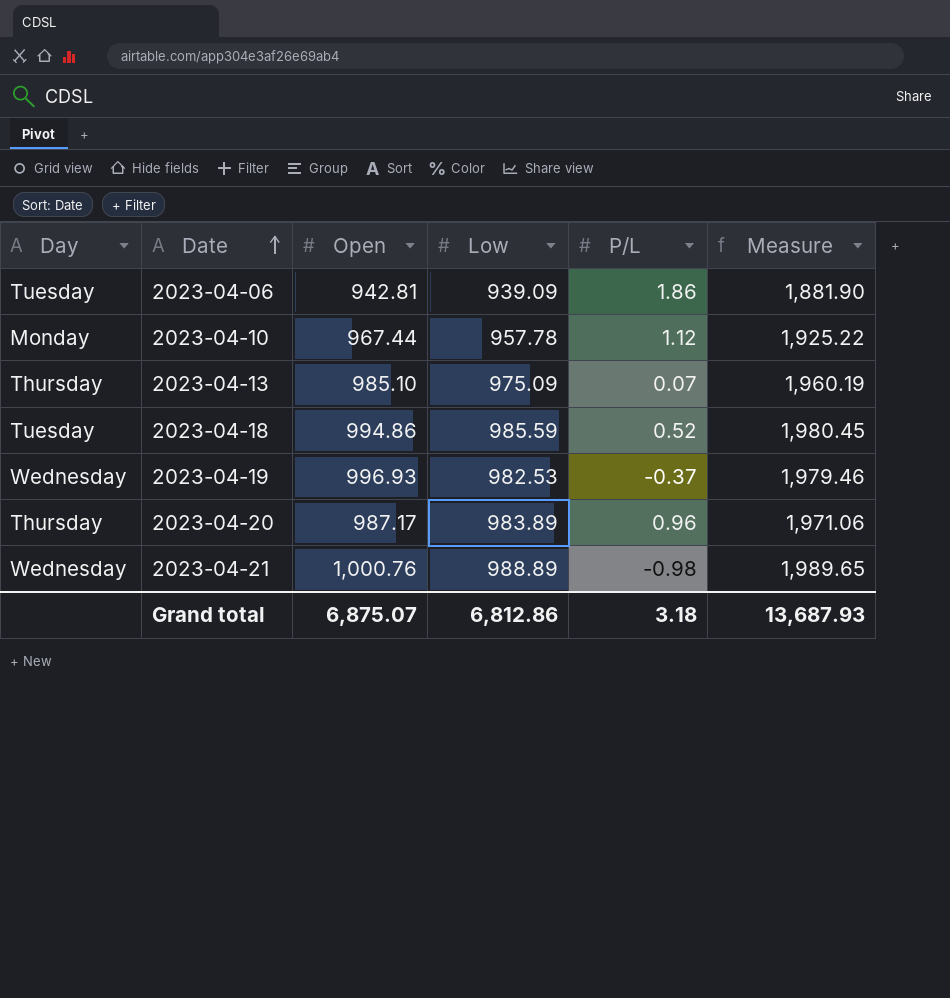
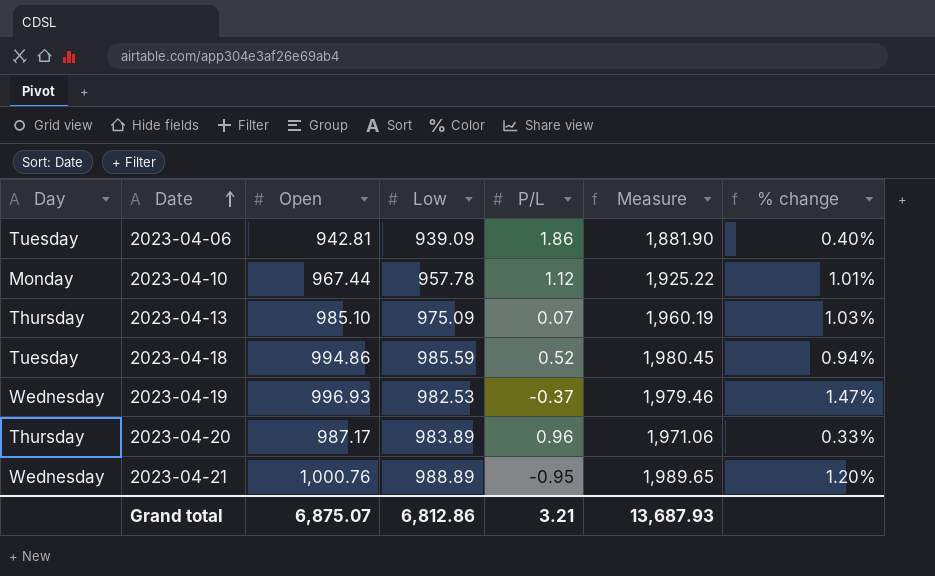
column % change | formula: none -> ([Open] - [Low]) / [Low]
2023-04-21 | P/L: -0.98 -> -0.95
Grand total | P/L: 3.18 -> 3.21

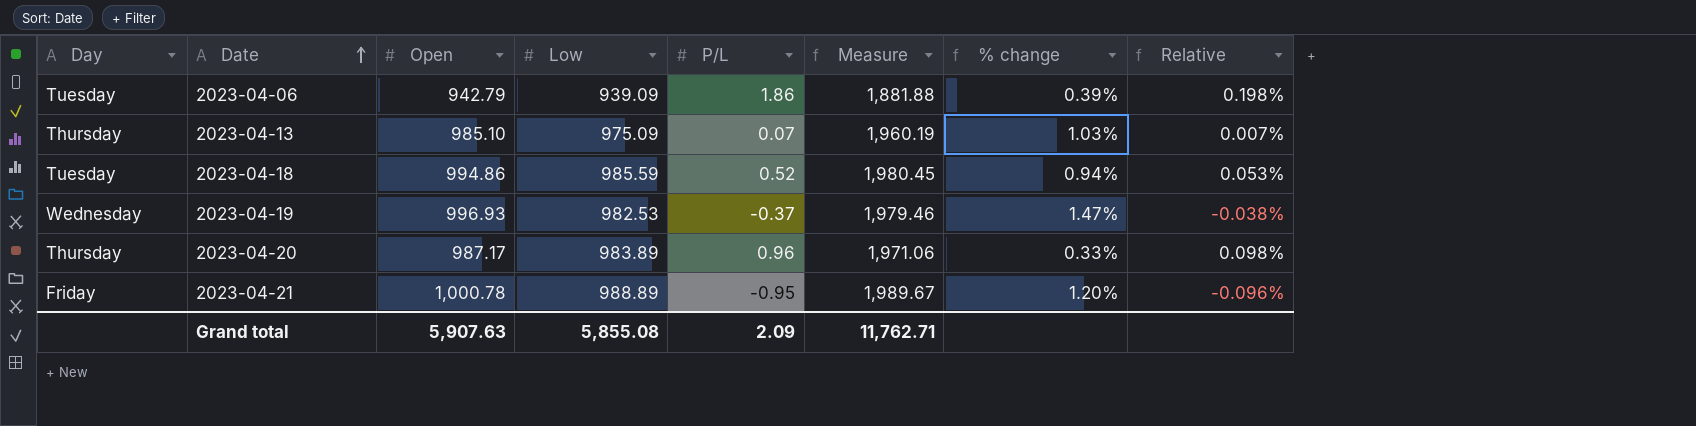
column Relative | formula: none -> [P/L] / [Low]
row 2023-04-10: Monday | 967.44 | 957.78 | 1.12 | 1,925.22 | 1.01% -> none
2023-04-06 | Open: 942.81 -> 942.79
2023-04-06 | Measure: 1,881.90 -> 1,881.88
2023-04-06 | % change: 0.40% -> 0.39%
2023-04-21 | Day: Wednesday -> Friday
2023-04-21 | Open: 1,000.76 -> 1,000.78
2023-04-21 | Measure: 1,989.65 -> 1,989.67
Grand total | Open: 6,875.07 -> 5,907.63
Grand total | Low: 6,812.86 -> 5,855.08
Grand total | P/L: 3.21 -> 2.09
Grand total | Measure: 13,687.93 -> 11,762.71

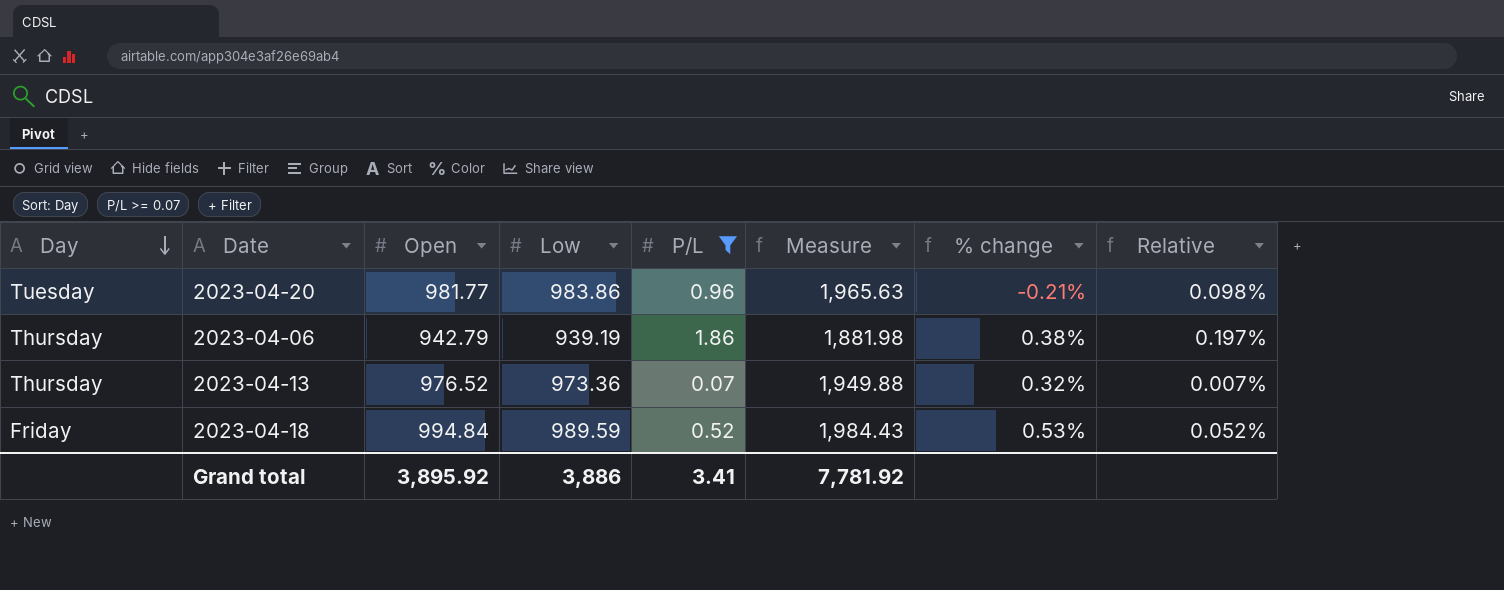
filter: none -> P/L >= 0.07
row order: Date ascending -> Day descending
column Relative | formula: [P/L] / [Low] -> [P/L] / [Open]
2023-04-20 | Day: Thursday -> Tuesday
2023-04-20 | Open: 987.17 -> 981.77
2023-04-20 | Low: 983.89 -> 983.86
2023-04-20 | Measure: 1,971.06 -> 1,965.63
2023-04-20 | % change: 0.33% -> -0.21%
2023-04-06 | Day: Tuesday -> Thursday
2023-04-06 | Low: 939.09 -> 939.19
2023-04-06 | Measure: 1,881.88 -> 1,881.98
2023-04-06 | % change: 0.39% -> 0.38%
2023-04-13 | Open: 985.10 -> 976.52
2023-04-13 | Low: 975.09 -> 973.36
2023-04-13 | Measure: 1,960.19 -> 1,949.88
2023-04-13 | % change: 1.03% -> 0.32%
2023-04-18 | Day: Tuesday -> Friday
2023-04-18 | Open: 994.86 -> 994.84
2023-04-18 | Low: 985.59 -> 989.59
2023-04-18 | Measure: 1,980.45 -> 1,984.43
2023-04-18 | % change: 0.94% -> 0.53%
Grand total | Open: 5,907.63 -> 3,895.92
Grand total | Low: 5,855.08 -> 3,886
Grand total | P/L: 2.09 -> 3.41
Grand total | Measure: 11,762.71 -> 7,781.92

